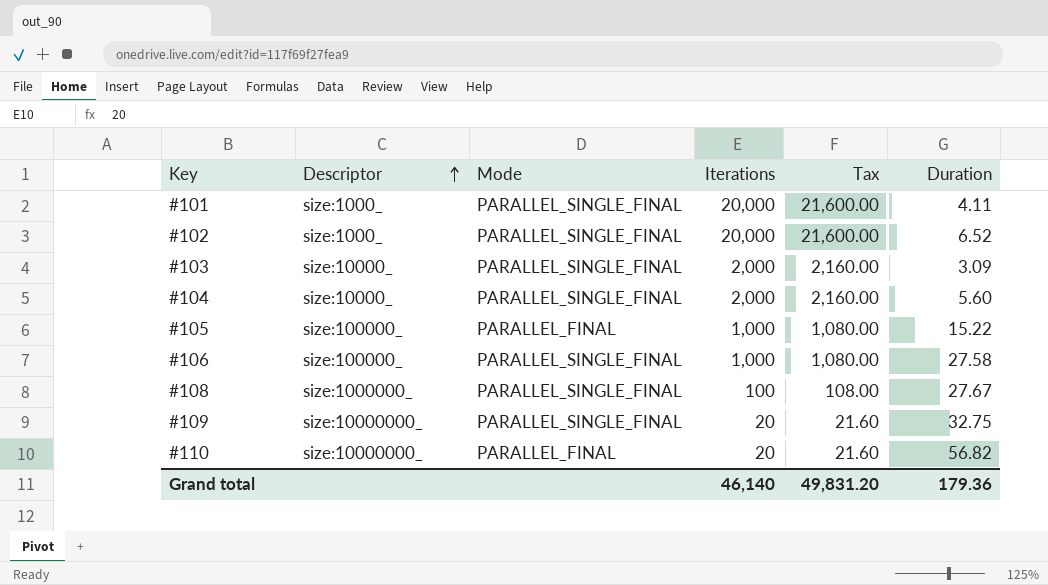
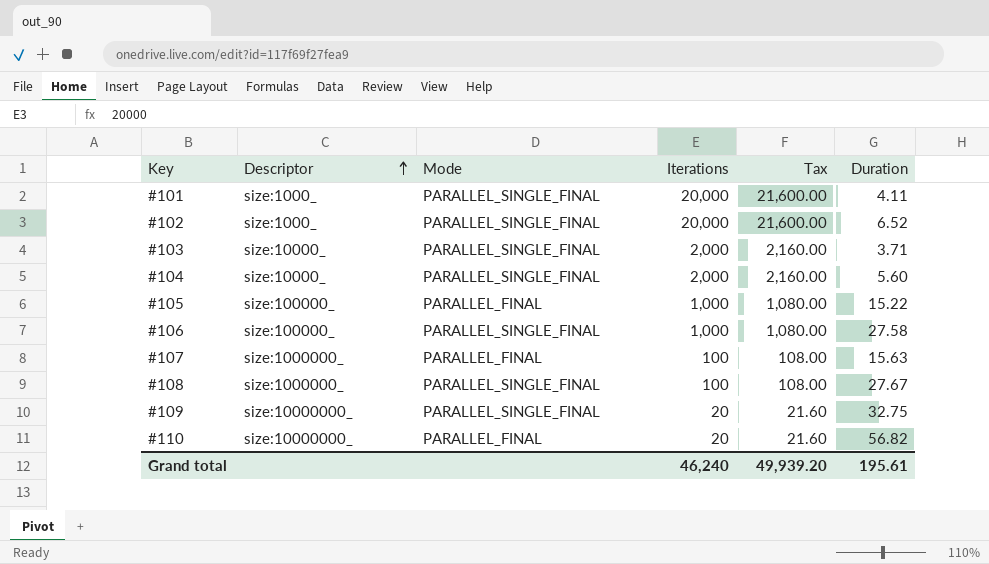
#103 | Duration: 3.09 -> 3.71
row #107: none -> size:1000000_ | PARALLEL_FINAL | 100 | 108.00 | 15.63
Grand total | Iterations: 46,140 -> 46,240
Grand total | Tax: 49,831.20 -> 49,939.20
Grand total | Duration: 179.36 -> 195.61

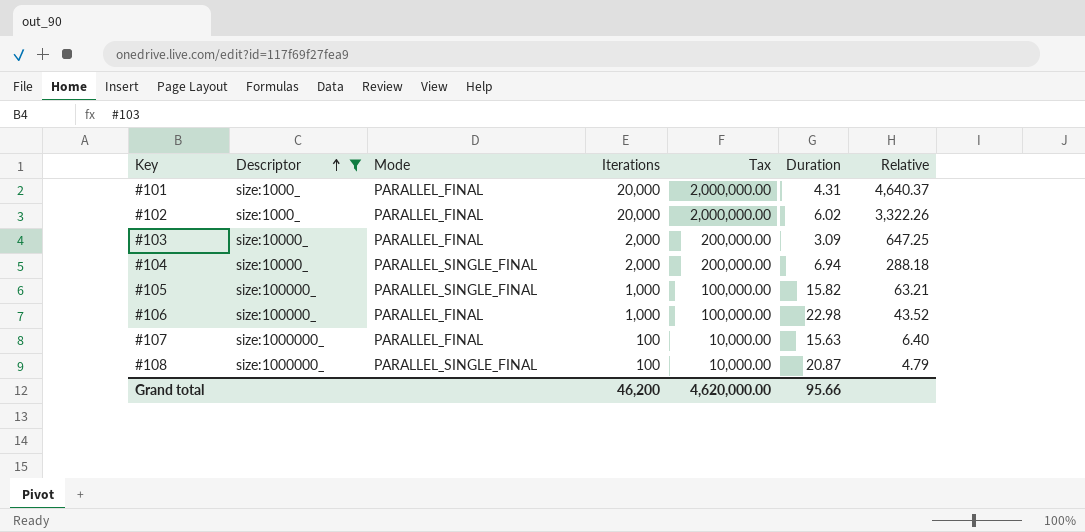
filter: none -> Descriptor != size:10000000_
column Tax | formula: [Iterations] * 1.08 -> [Iterations] * 100
column Relative | formula: none -> [Iterations] / [Duration]
#101 | Mode: PARALLEL_SINGLE_FINAL -> PARALLEL_FINAL
#101 | Duration: 4.11 -> 4.31
#102 | Mode: PARALLEL_SINGLE_FINAL -> PARALLEL_FINAL
#102 | Duration: 6.52 -> 6.02
#103 | Mode: PARALLEL_SINGLE_FINAL -> PARALLEL_FINAL
#103 | Duration: 3.71 -> 3.09
#104 | Duration: 5.60 -> 6.94
#105 | Mode: PARALLEL_FINAL -> PARALLEL_SINGLE_FINAL
#105 | Duration: 15.22 -> 15.82
#106 | Mode: PARALLEL_SINGLE_FINAL -> PARALLEL_FINAL
#106 | Duration: 27.58 -> 22.98
#108 | Duration: 27.67 -> 20.87
Grand total | Iterations: 46,240 -> 46,200
Grand total | Tax: 49,939.20 -> 4,620,000.00
Grand total | Duration: 195.61 -> 95.66

